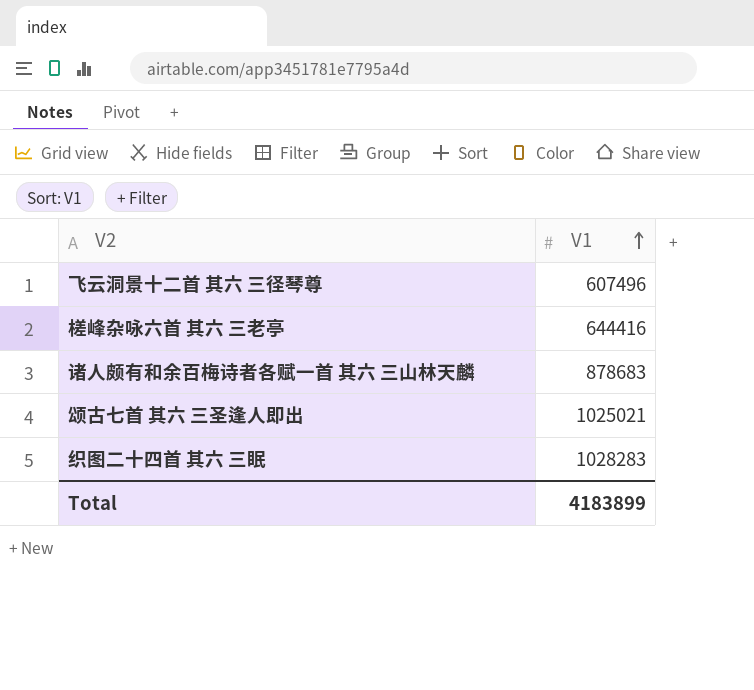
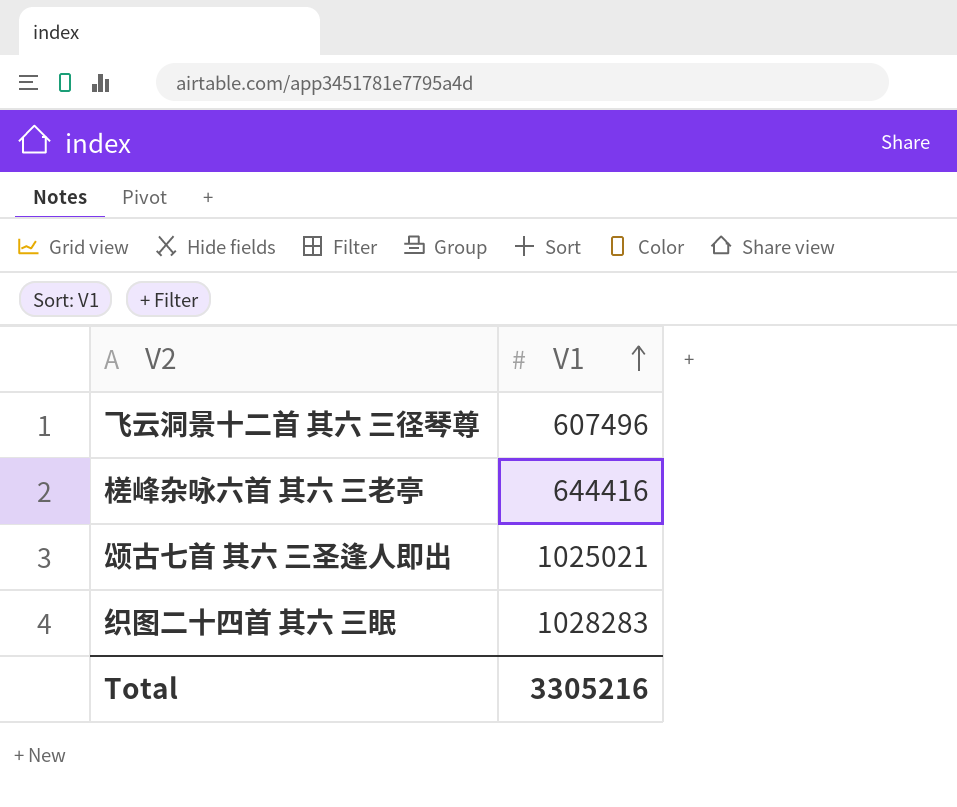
row 诸人颇有和余百梅诗者各赋一首 其六 三山林天麟: 878683 -> none
Total | V1: 4183899 -> 3305216

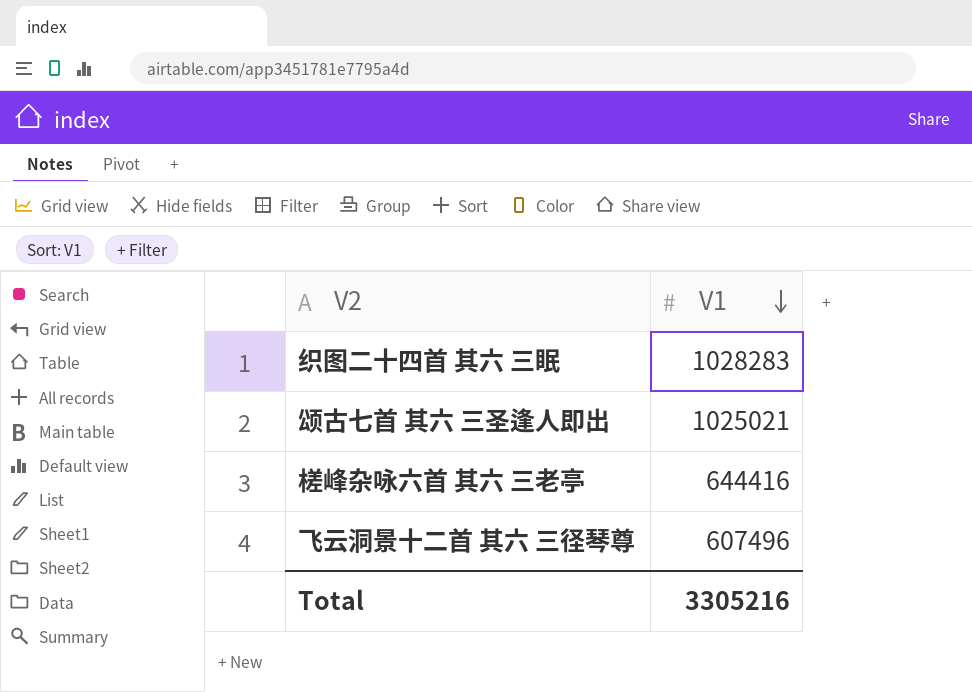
row order: V1 ascending -> V1 descending

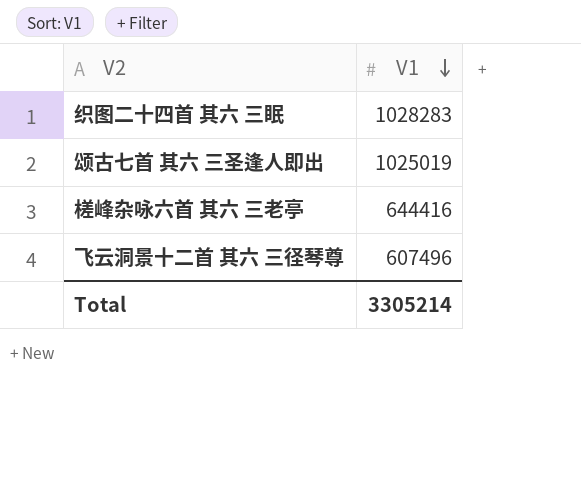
颂古七首 其六 三圣逢人即出 | V1: 1025021 -> 1025019
Total | V1: 3305216 -> 3305214

